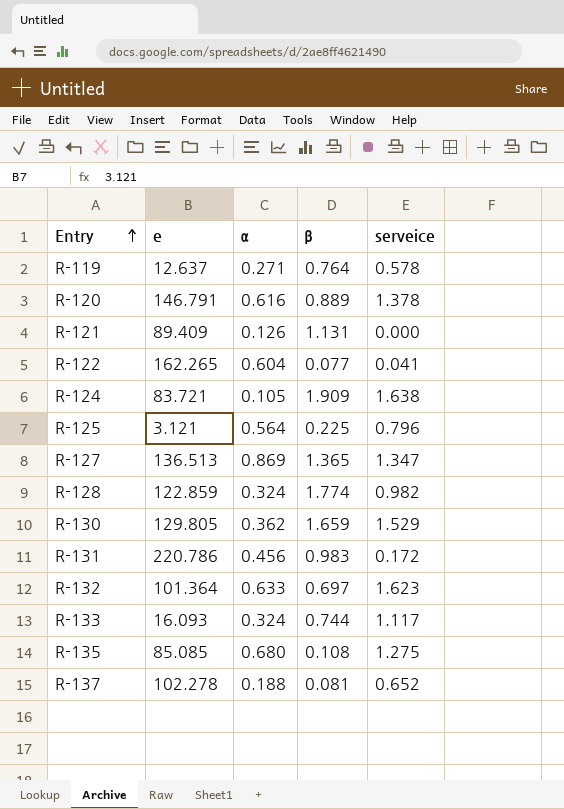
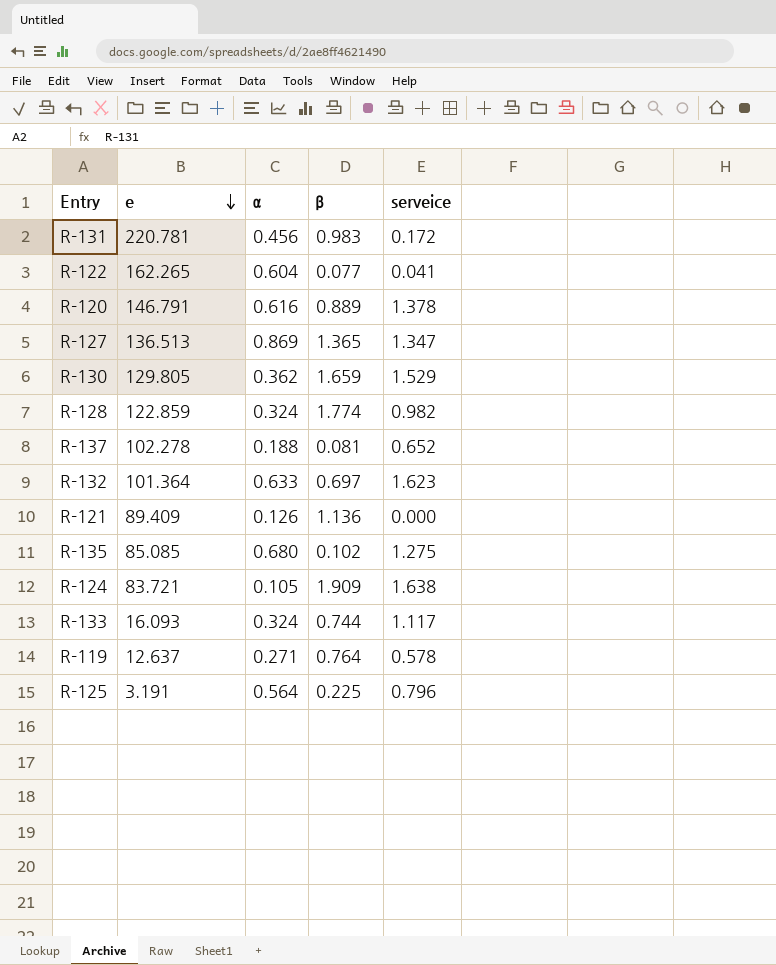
row order: Entry ascending -> e descending
R-131 | e: 220.786 -> 220.781
R-121 | β: 1.131 -> 1.136
R-135 | β: 0.108 -> 0.102
R-125 | e: 3.121 -> 3.191

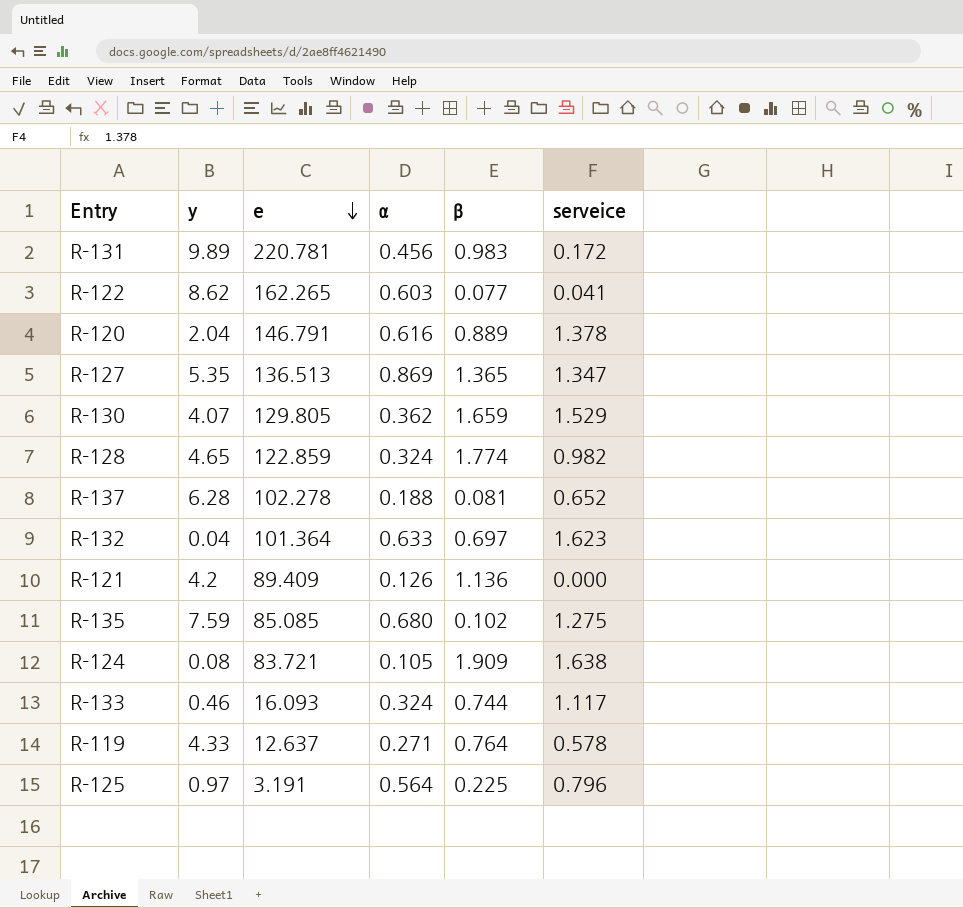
column y | position: none -> 2
R-122 | α: 0.604 -> 0.603

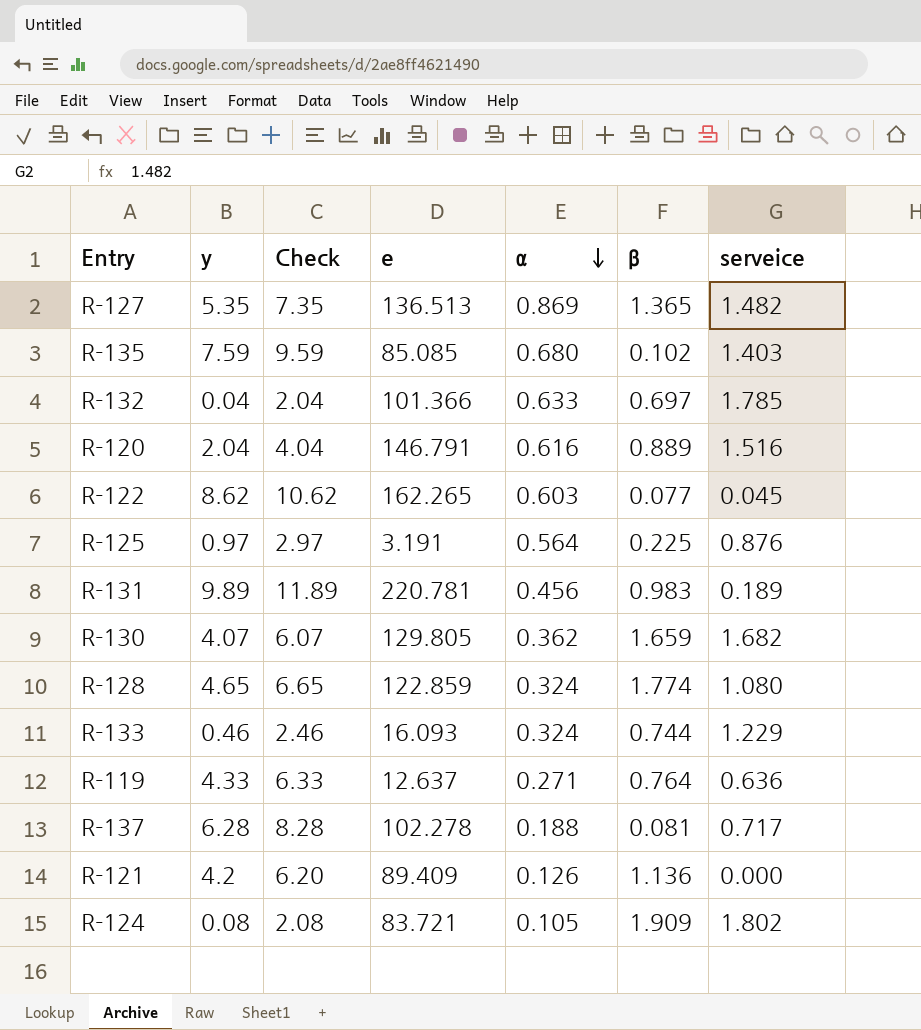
row order: e descending -> α descending
column Check | formula: none -> [y] + 2
R-127 | serveice: 1.347 -> 1.482
R-135 | serveice: 1.275 -> 1.403
R-132 | e: 101.364 -> 101.366
R-132 | serveice: 1.623 -> 1.785
R-120 | serveice: 1.378 -> 1.516
R-122 | serveice: 0.041 -> 0.045
R-125 | serveice: 0.796 -> 0.876
R-131 | serveice: 0.172 -> 0.189
R-130 | serveice: 1.529 -> 1.682
R-128 | serveice: 0.982 -> 1.080
R-133 | serveice: 1.117 -> 1.229
R-119 | serveice: 0.578 -> 0.636
R-137 | serveice: 0.652 -> 0.717
R-124 | serveice: 1.638 -> 1.802

